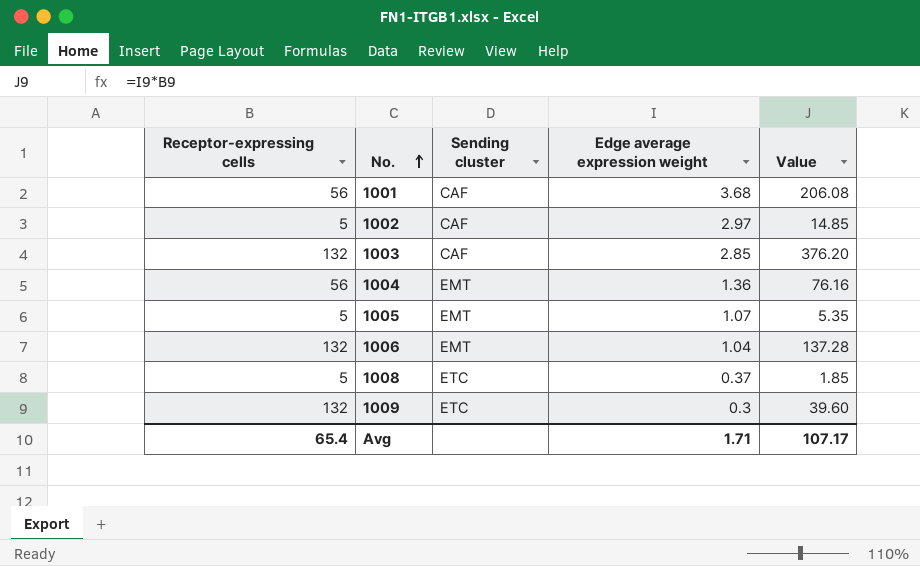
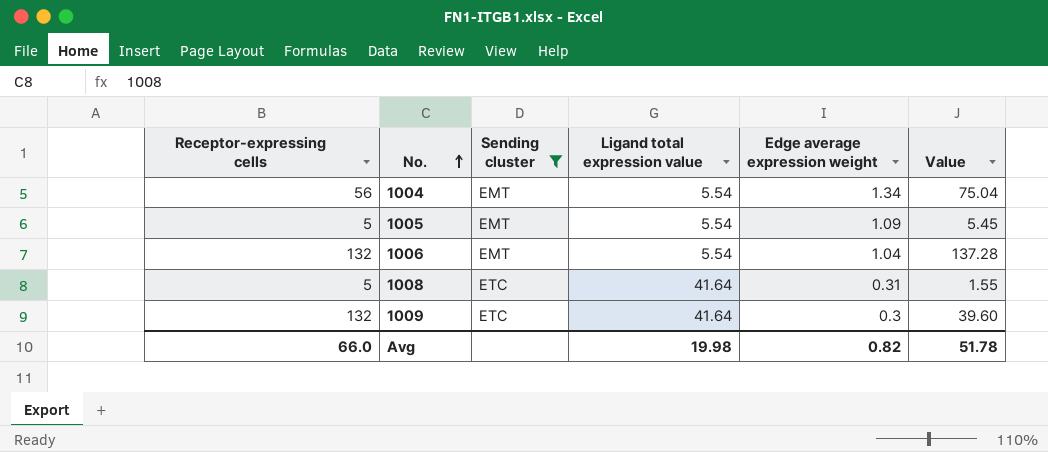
filter: none -> Sending cluster != CAF
column Ligand total expression value | position: none -> 4
1004 | Edge average expression weight: 1.36 -> 1.34
1004 | Value: 76.16 -> 75.04
1005 | Edge average expression weight: 1.07 -> 1.09
1005 | Value: 5.35 -> 5.45
1008 | Edge average expression weight: 0.37 -> 0.31
1008 | Value: 1.85 -> 1.55
Avg | Receptor-expressing cells: 65.4 -> 66.0
Avg | Edge average expression weight: 1.71 -> 0.82
Avg | Value: 107.17 -> 51.78

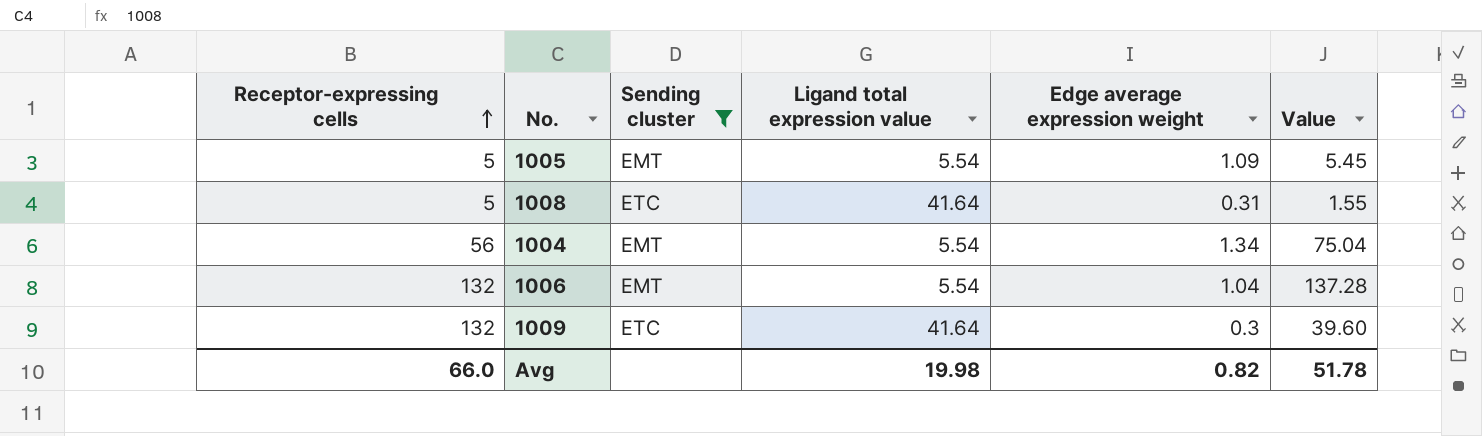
row order: No. ascending -> Receptor-expressing cells ascending

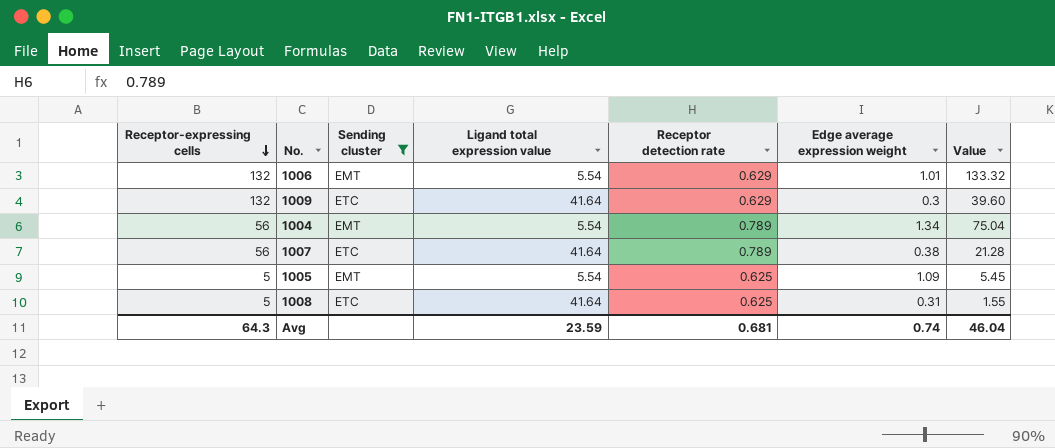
row order: Receptor-expressing cells ascending -> Receptor-expressing cells descending
column Receptor detection rate | position: none -> 5
1006 | Edge average expression weight: 1.04 -> 1.01
1006 | Value: 137.28 -> 133.32
row 1007: none -> 56 | ETC | 41.64 | 0.789 | 0.38 | 21.28
Avg | Receptor-expressing cells: 66.0 -> 64.3
Avg | Ligand total expression value: 19.98 -> 23.59
Avg | Edge average expression weight: 0.82 -> 0.74
Avg | Value: 51.78 -> 46.04

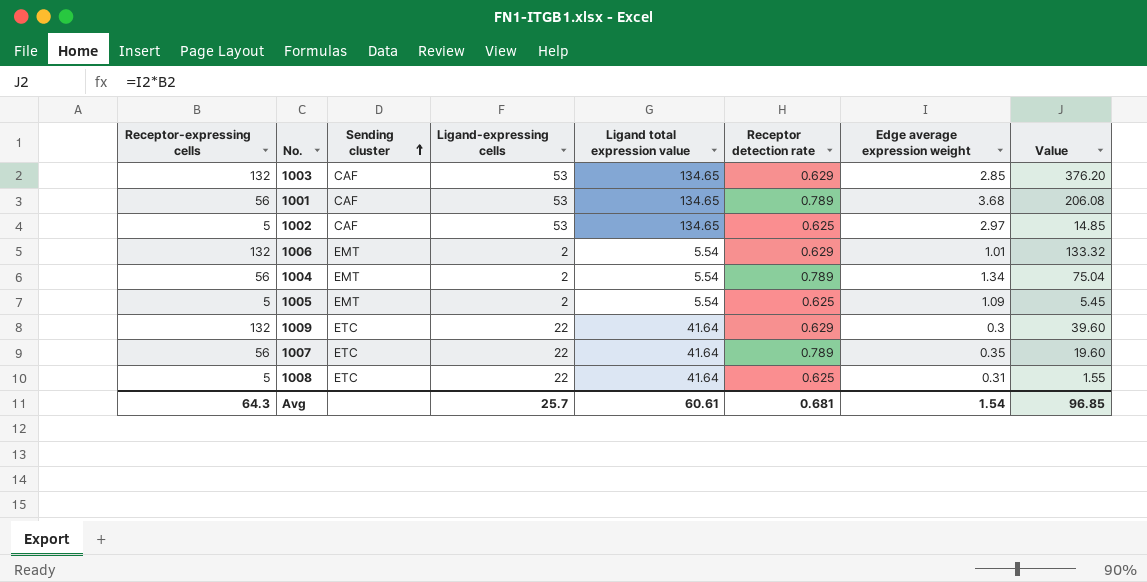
filter: Sending cluster != CAF -> none
row order: Receptor-expressing cells descending -> Sending cluster ascending
column Ligand-expressing cells | position: none -> 4
1007 | Edge average expression weight: 0.38 -> 0.35
1007 | Value: 21.28 -> 19.60
Avg | Ligand total expression value: 23.59 -> 60.61
Avg | Edge average expression weight: 0.74 -> 1.54
Avg | Value: 46.04 -> 96.85

